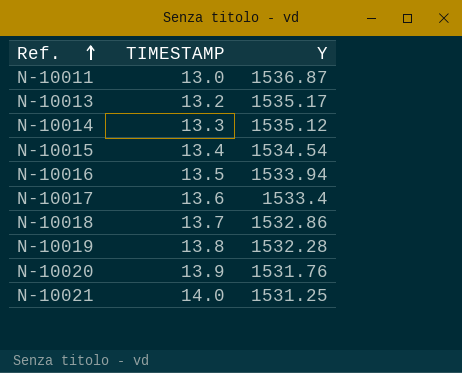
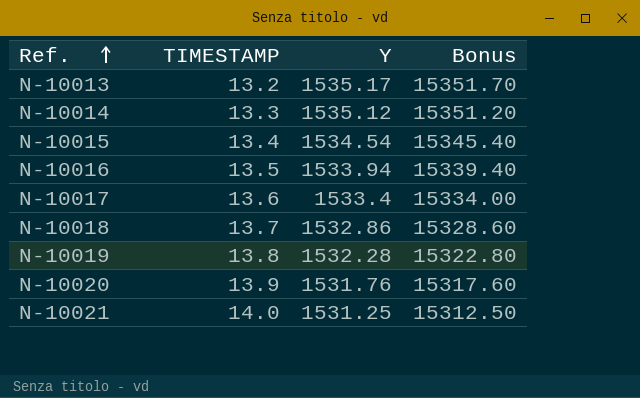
column Bonus | formula: none -> [Y] * 10
row N-10011: 13.0 | 1536.87 -> none

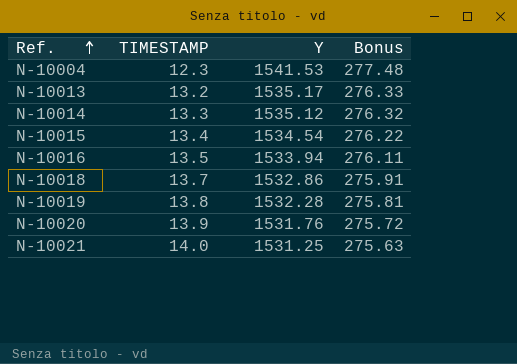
column Bonus | formula: [Y] * 10 -> [Y] * 0.18
row N-10017: 13.6 | 1533.4 | 15334.00 -> none
row N-10004: none -> 12.3 | 1541.53 | 277.48

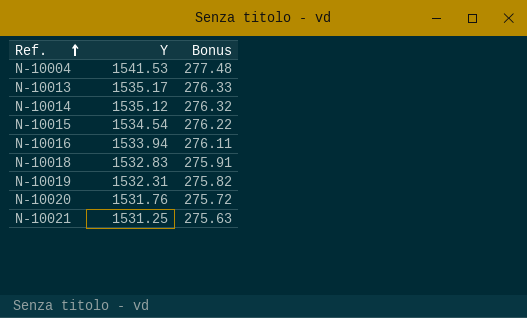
column TIMESTAMP | position: 2 -> none
N-10018 | Y: 1532.86 -> 1532.83
N-10019 | Y: 1532.28 -> 1532.31
N-10019 | Bonus: 275.81 -> 275.82

